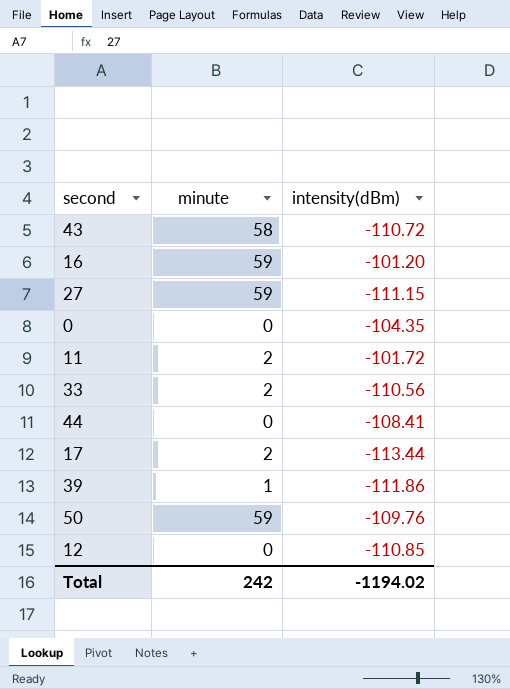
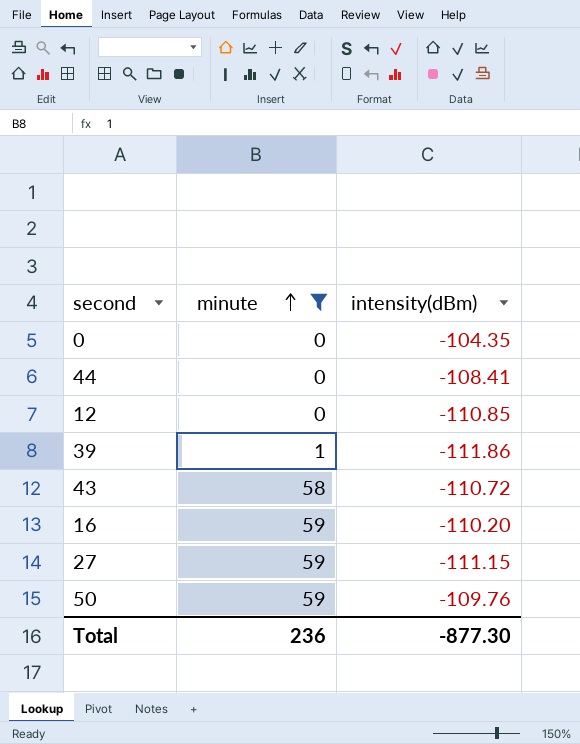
filter: none -> minute != 2
row order: none -> minute ascending
16 | intensity(dBm): -101.20 -> -110.20
Total | minute: 242 -> 236
Total | intensity(dBm): -1194.02 -> -877.30

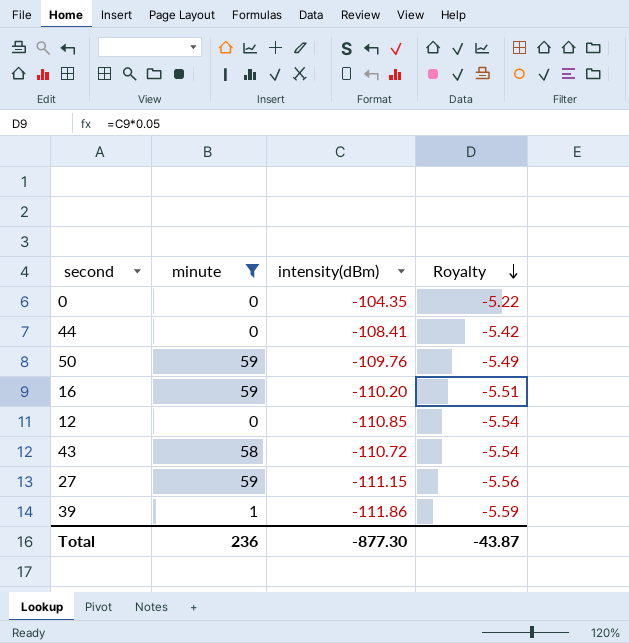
row order: minute ascending -> Royalty descending
column Royalty | formula: none -> [intensity(dBm)] * 0.05

